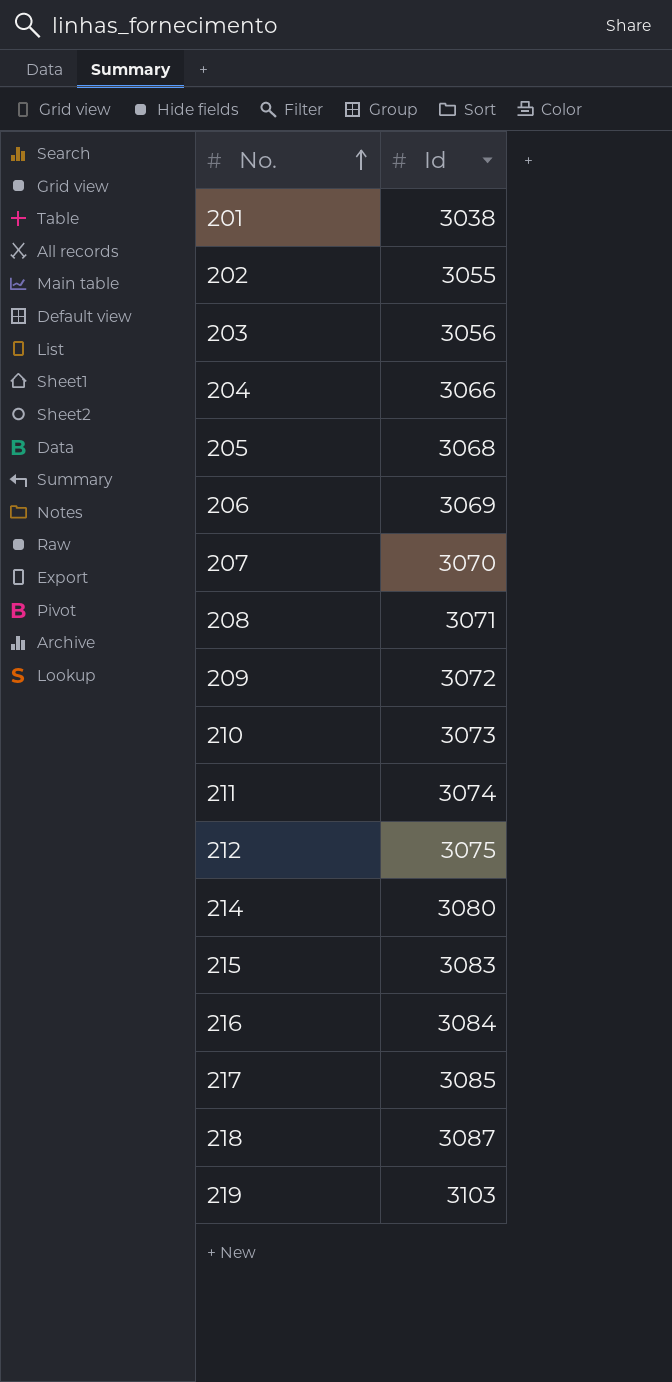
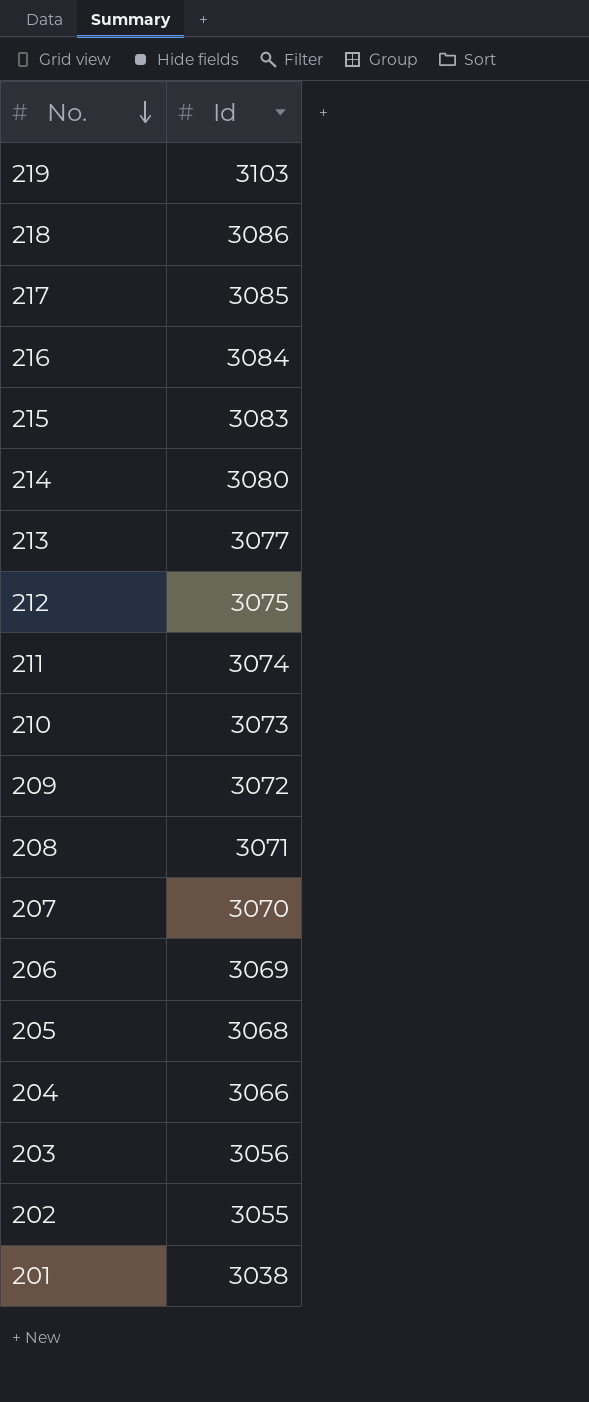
row order: No. ascending -> No. descending
218 | Id: 3087 -> 3086
row 213: none -> 3077

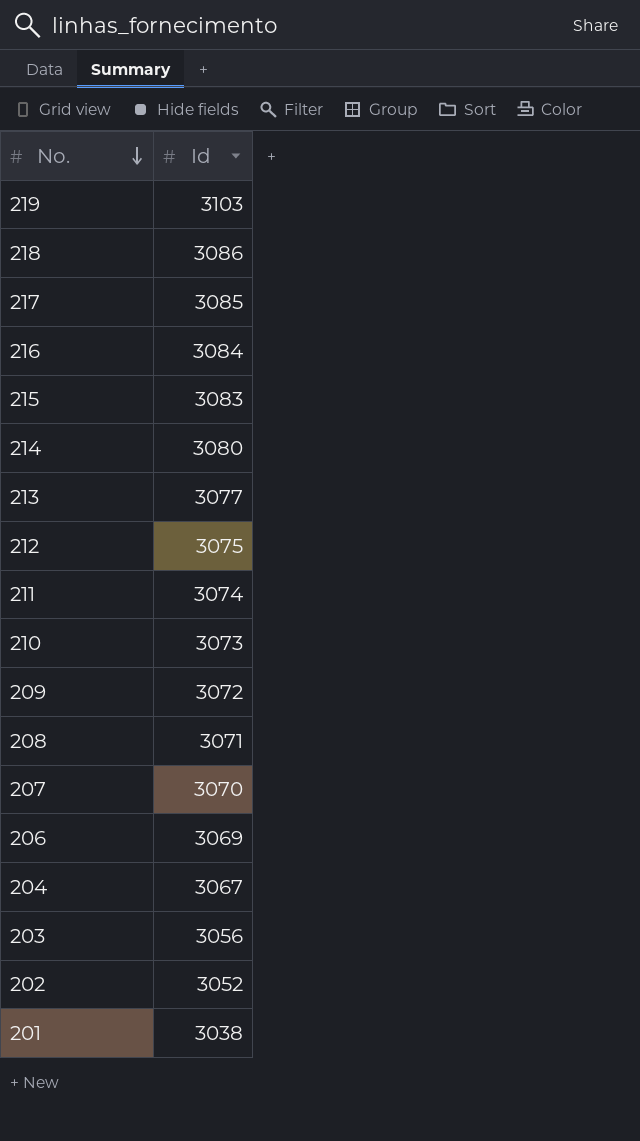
row 205: 3068 -> none
204 | Id: 3066 -> 3067
202 | Id: 3055 -> 3052

